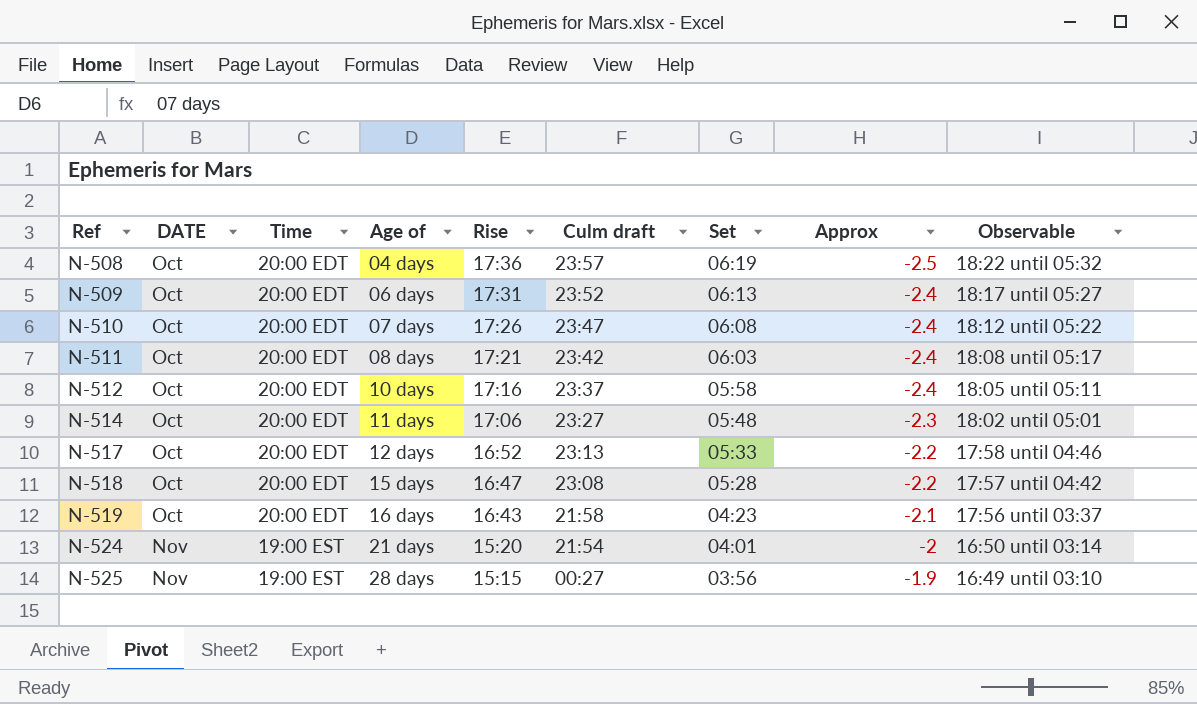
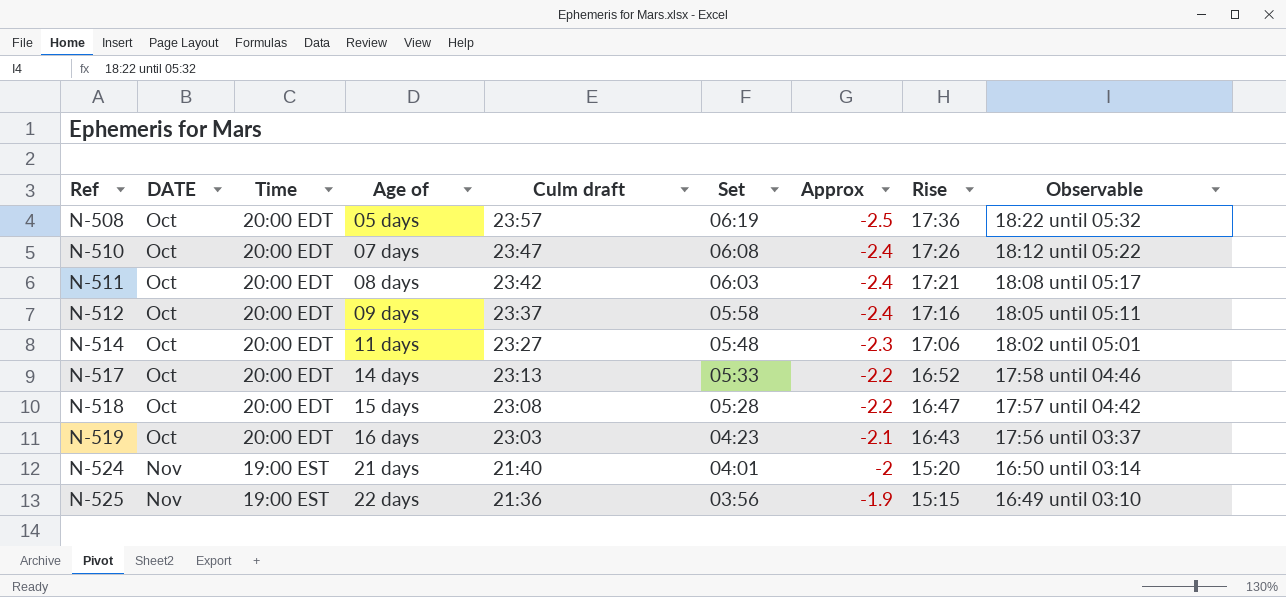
column Rise | position: 5 -> 8
row N-509: Oct | 20:00 EDT | 06 days | 17:31 | 23:52 | 06:13 | -2.4 | 18:17 until 05:27 -> none
N-508 | Age of: 04 days -> 05 days
N-512 | Age of: 10 days -> 09 days
N-517 | Age of: 12 days -> 14 days
N-519 | Culm draft: 21:58 -> 23:03
N-524 | Culm draft: 21:54 -> 21:40
N-525 | Age of: 28 days -> 22 days
N-525 | Culm draft: 00:27 -> 21:36

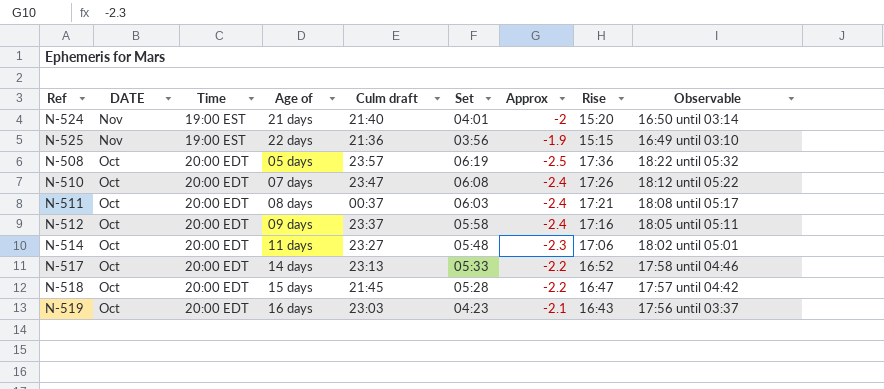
row order: Ref ascending -> DATE descending
N-511 | Culm draft: 23:42 -> 00:37
N-518 | Culm draft: 23:08 -> 21:45

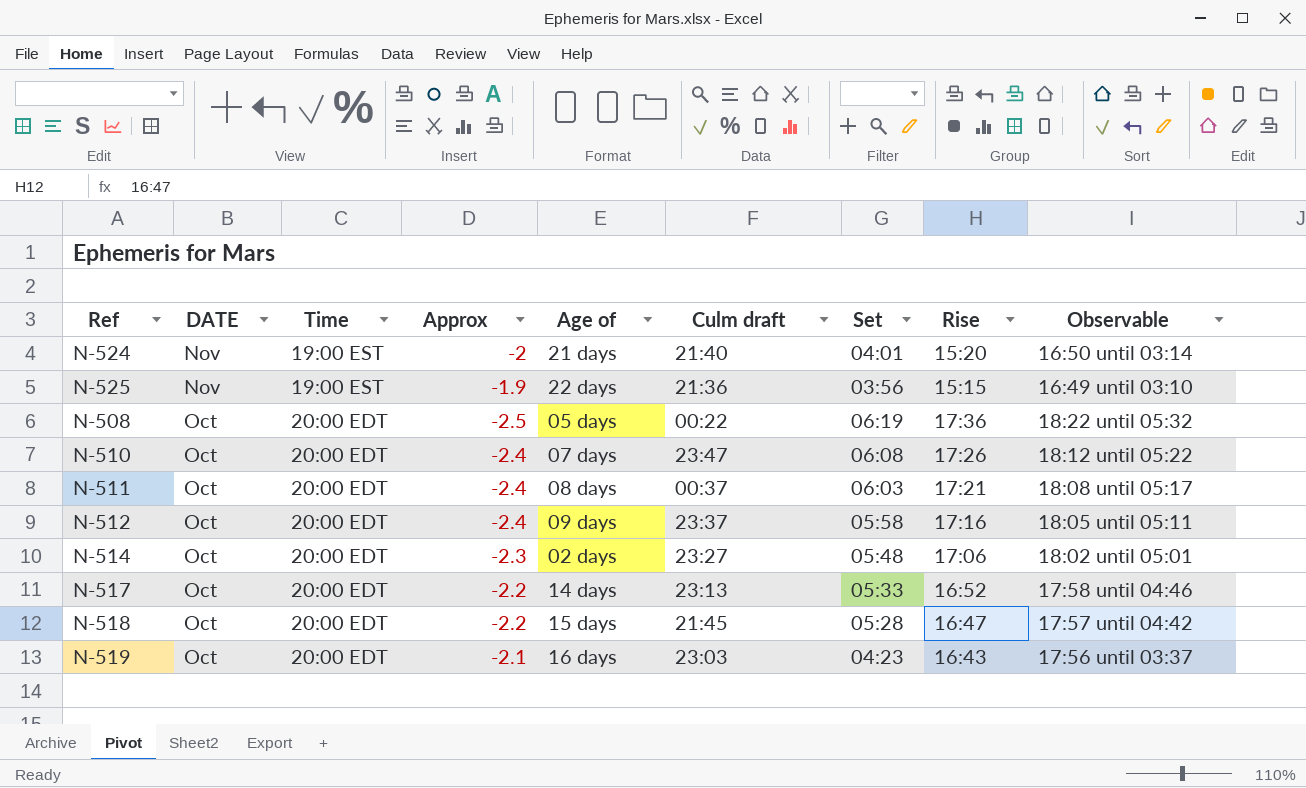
column Approx | position: 7 -> 4
N-508 | Culm draft: 23:57 -> 00:22
N-514 | Age of: 11 days -> 02 days

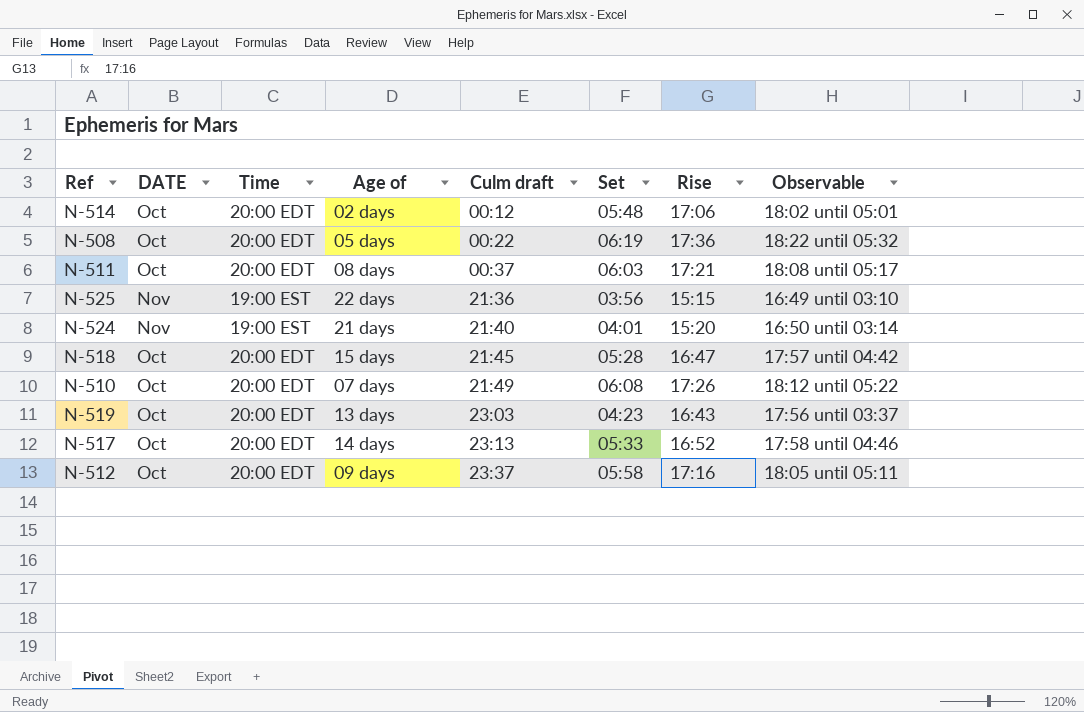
row order: DATE descending -> Culm draft ascending
column Approx | position: 4 -> none
N-514 | Culm draft: 23:27 -> 00:12
N-510 | Culm draft: 23:47 -> 21:49
N-519 | Age of: 16 days -> 13 days

